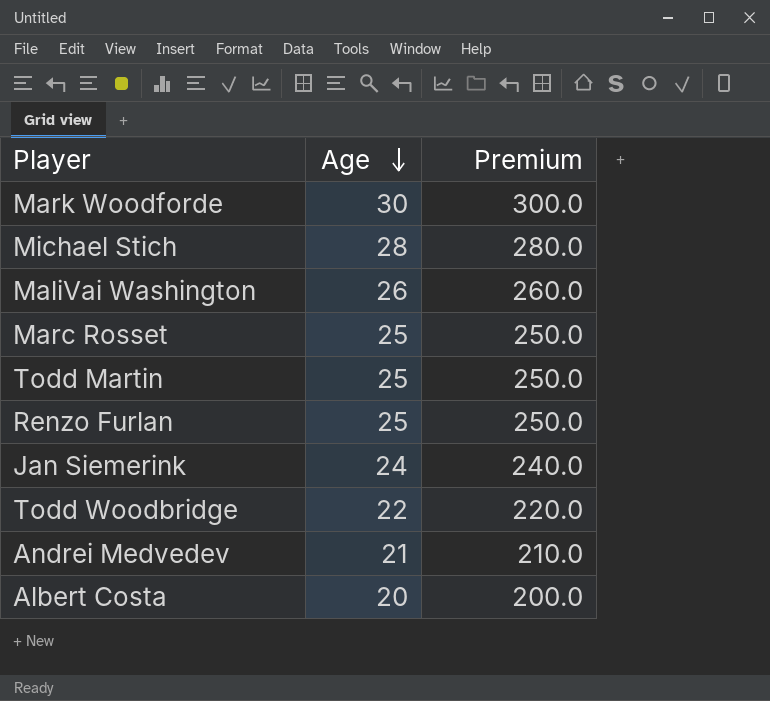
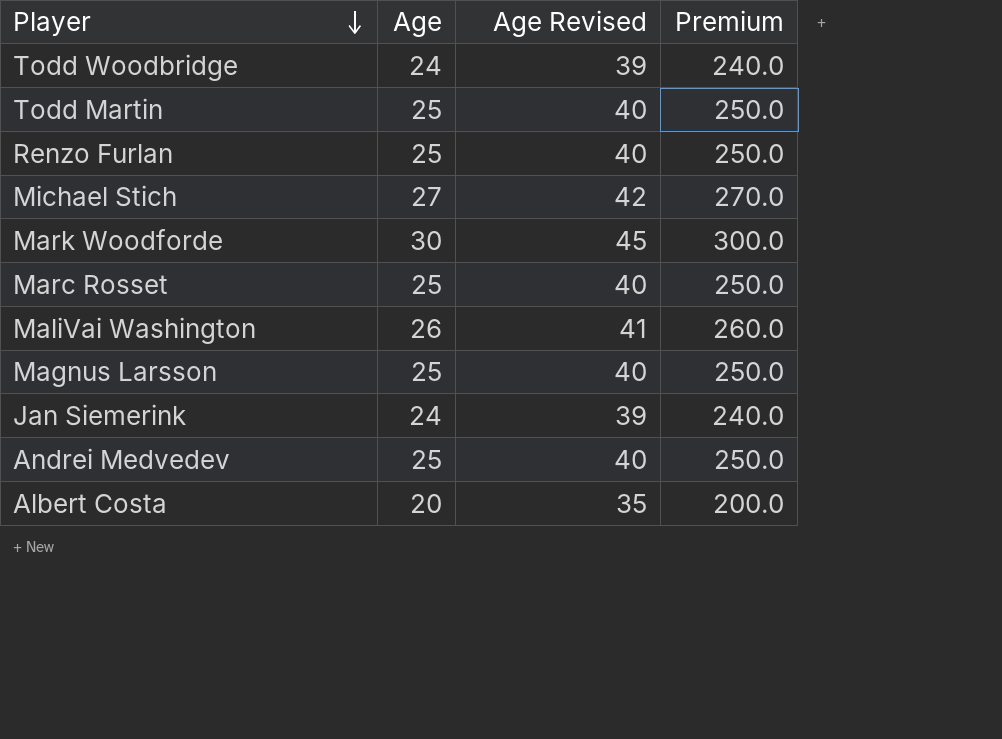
row order: Age descending -> Player descending
column Age Revised | formula: none -> [Age] + 15
Todd Woodbridge | Age: 22 -> 24
Todd Woodbridge | Premium: 220.0 -> 240.0
Michael Stich | Age: 28 -> 27
Michael Stich | Premium: 280.0 -> 270.0
row Magnus Larsson: none -> 25 | 40 | 250.0
Andrei Medvedev | Age: 21 -> 25
Andrei Medvedev | Premium: 210.0 -> 250.0

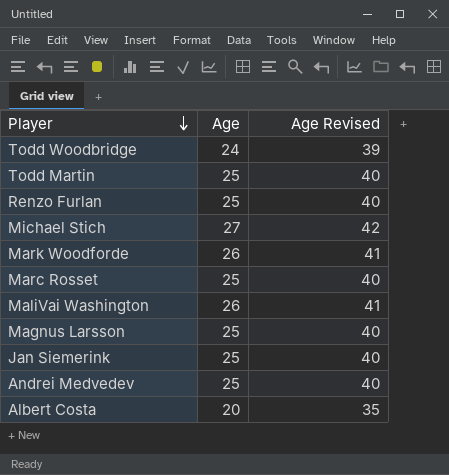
column Premium | formula: [Age] * 10 -> none
Mark Woodforde | Age: 30 -> 26
Mark Woodforde | Age Revised: 45 -> 41
Jan Siemerink | Age: 24 -> 25
Jan Siemerink | Age Revised: 39 -> 40

